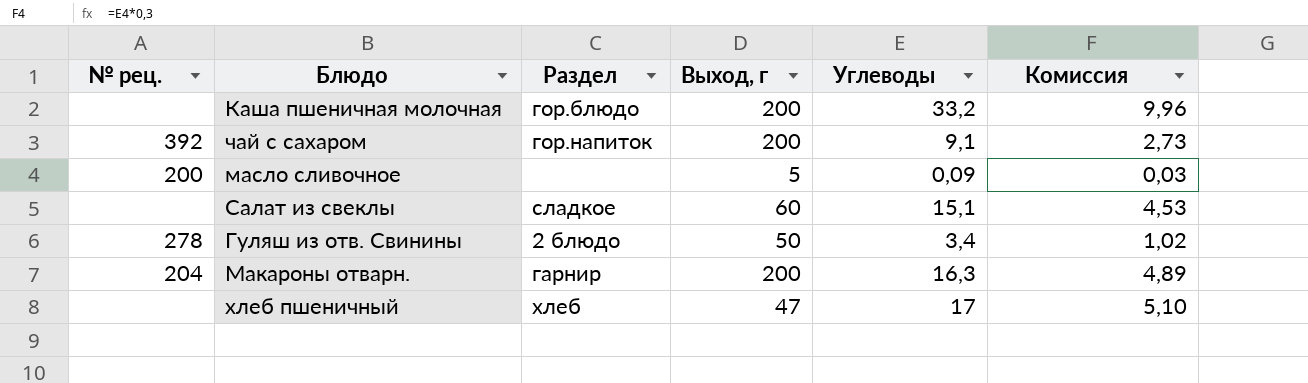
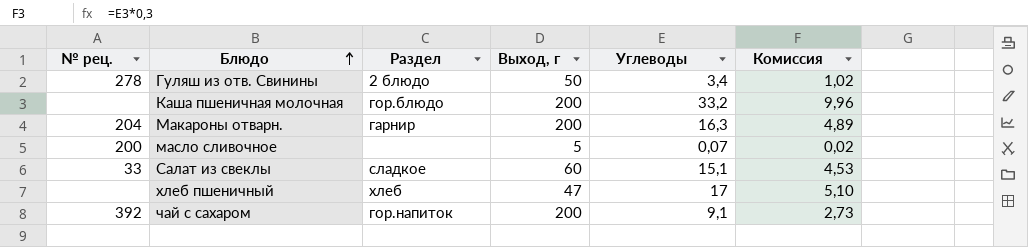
row order: none -> Блюдо ascending
масло сливочное | Углеводы: 0,09 -> 0,07
масло сливочное | Комиссия: 0,03 -> 0,02
Салат из свеклы | № рец.: none -> 33

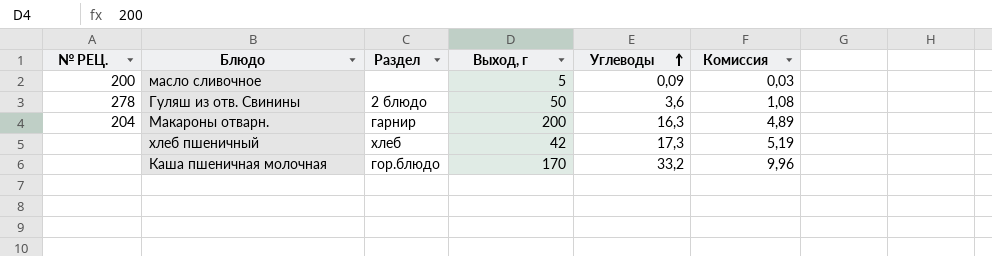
row order: Блюдо ascending -> Углеводы ascending
column name: № рец. -> № РЕЦ.
row Салат из свеклы: 33 | сладкое | 60 | 15,1 | 4,53 -> none
row чай с сахаром: 392 | гор.напиток | 200 | 9,1 | 2,73 -> none
масло сливочное | Углеводы: 0,07 -> 0,09
масло сливочное | Комиссия: 0,02 -> 0,03
Гуляш из отв. Свинины | Углеводы: 3,4 -> 3,6
Гуляш из отв. Свинины | Комиссия: 1,02 -> 1,08
хлеб пшеничный | Выход, г: 47 -> 42
хлеб пшеничный | Углеводы: 17 -> 17,3
хлеб пшеничный | Комиссия: 5,10 -> 5,19
Каша пшеничная молочная | Выход, г: 200 -> 170

